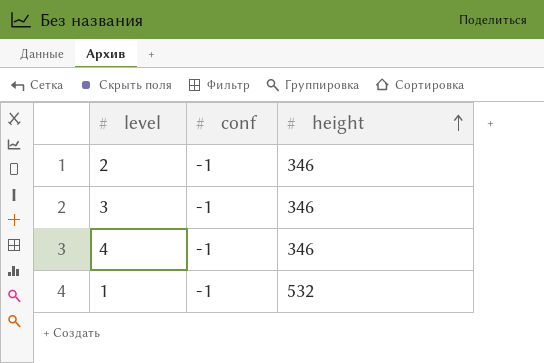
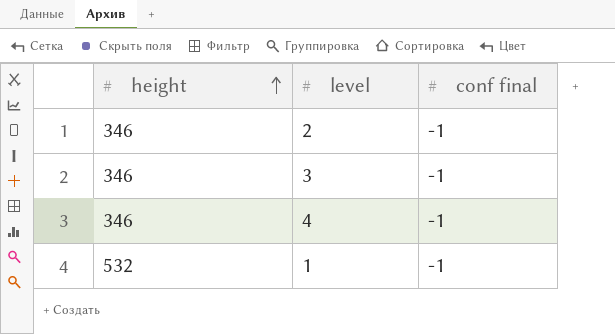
column height | position: 3 -> 1
column name: conf -> conf final

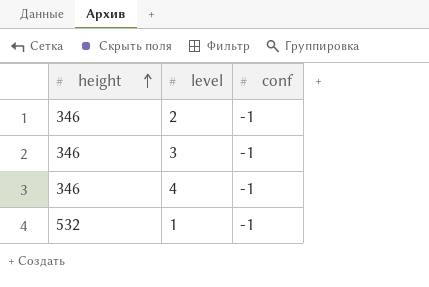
column name: conf final -> conf

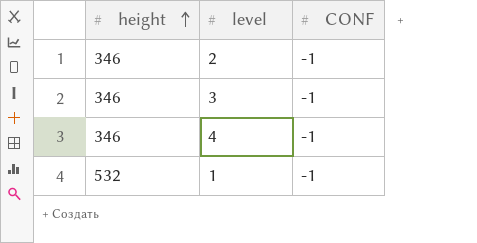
column name: conf -> CONF

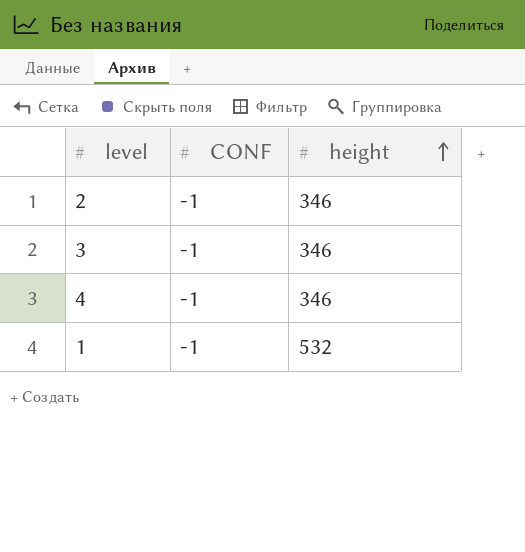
column height | position: 1 -> 3

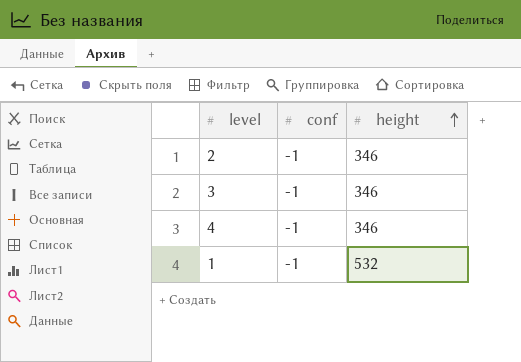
column name: CONF -> conf

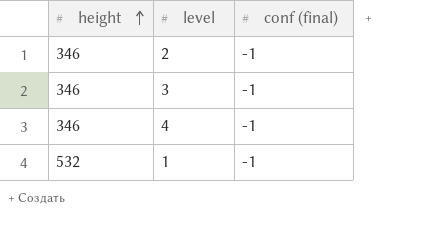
column height | position: 3 -> 1
column name: conf -> conf (final)

